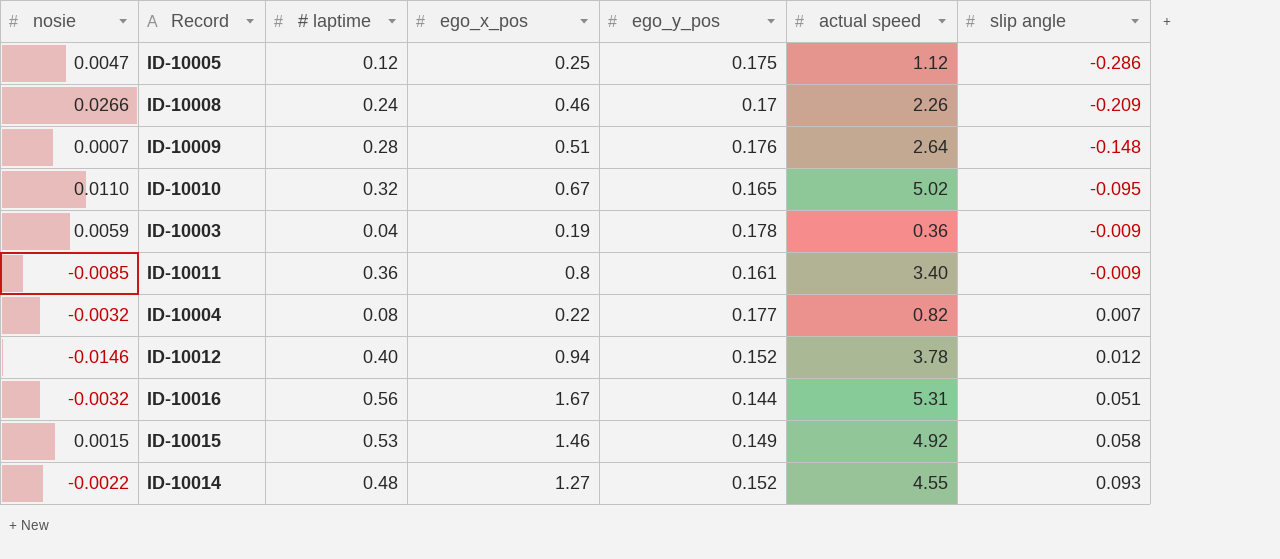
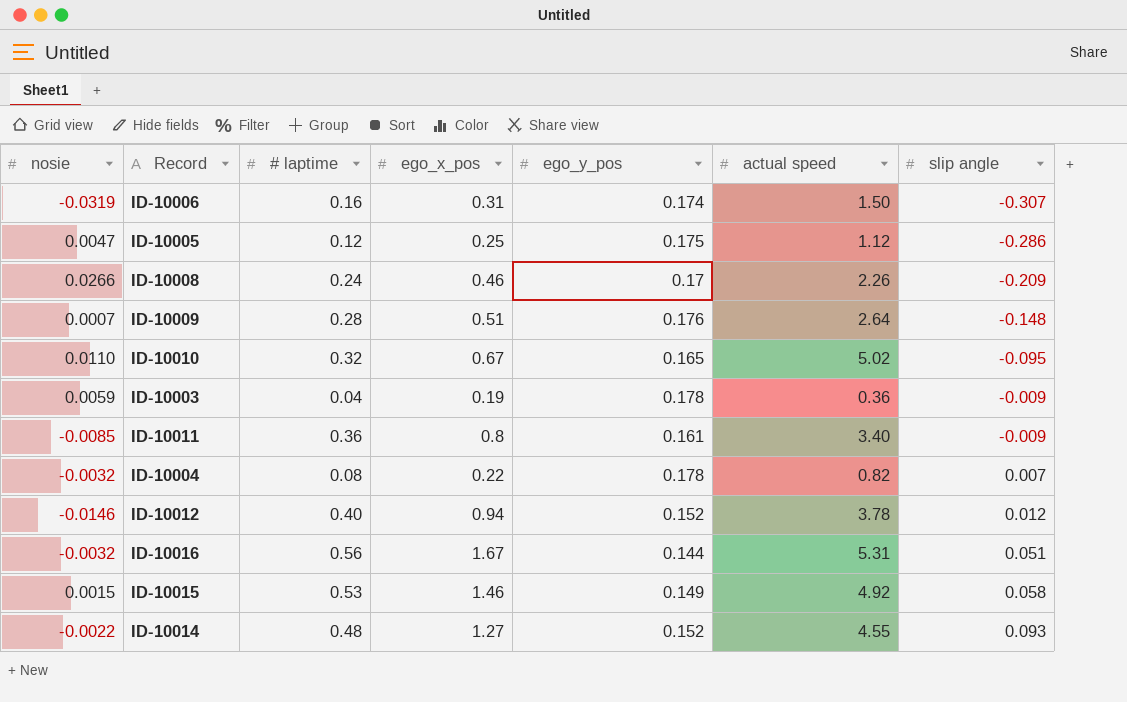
row ID-10006: none -> -0.0319 | 0.16 | 0.31 | 0.174 | 1.50 | -0.307
ID-10004 | ego_y_pos: 0.177 -> 0.178

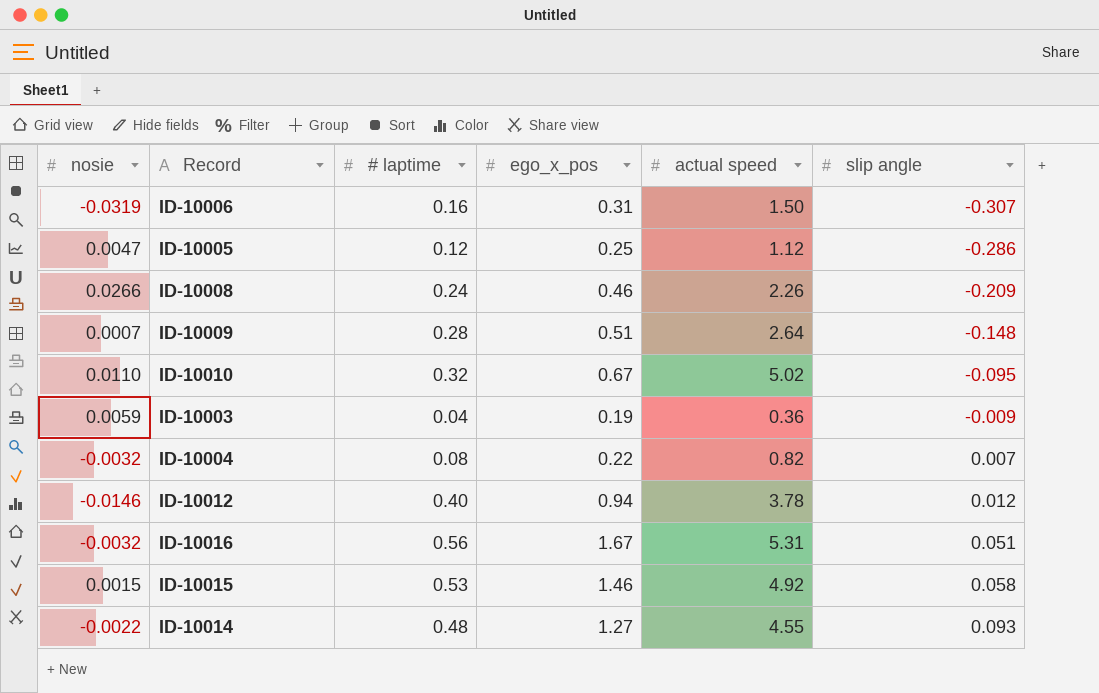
column ego_y_pos | position: 5 -> none
row ID-10011: -0.0085 | 0.36 | 0.8 | 0.161 | 3.40 | -0.009 -> none

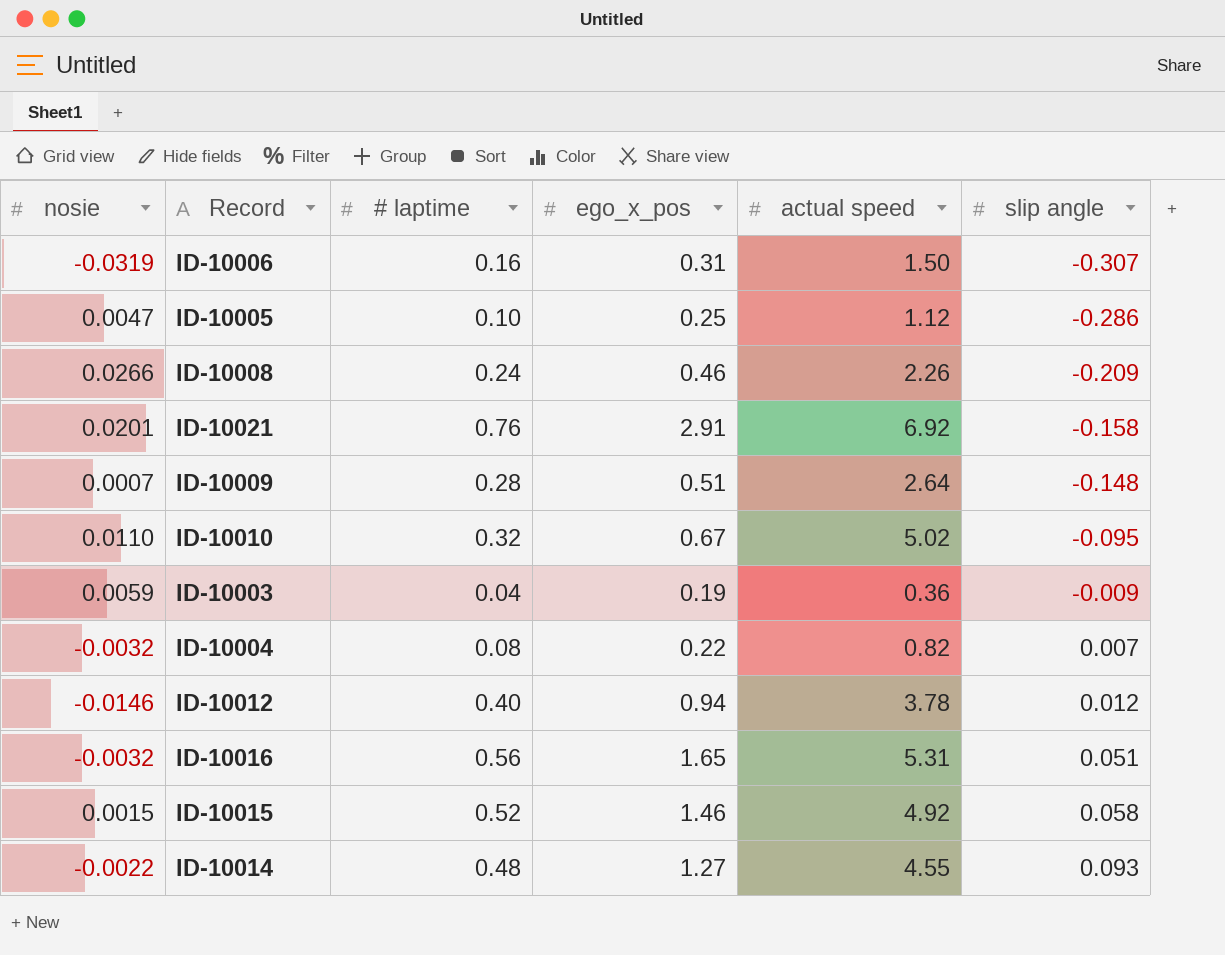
ID-10005 | # laptime: 0.12 -> 0.10
row ID-10021: none -> 0.0201 | 0.76 | 2.91 | 6.92 | -0.158
ID-10016 | ego_x_pos: 1.67 -> 1.65
ID-10015 | # laptime: 0.53 -> 0.52

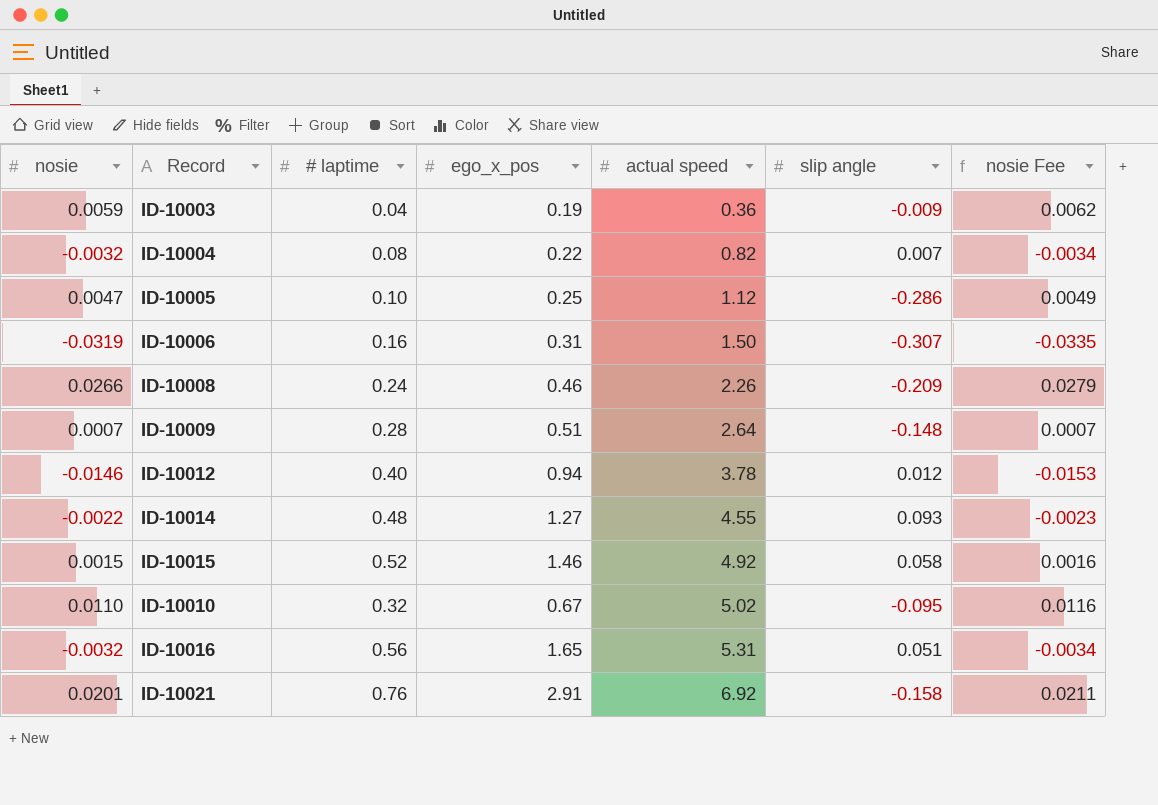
row order: slip angle ascending -> actual speed ascending
column nosie Fee | formula: none -> [nosie] * 1.05

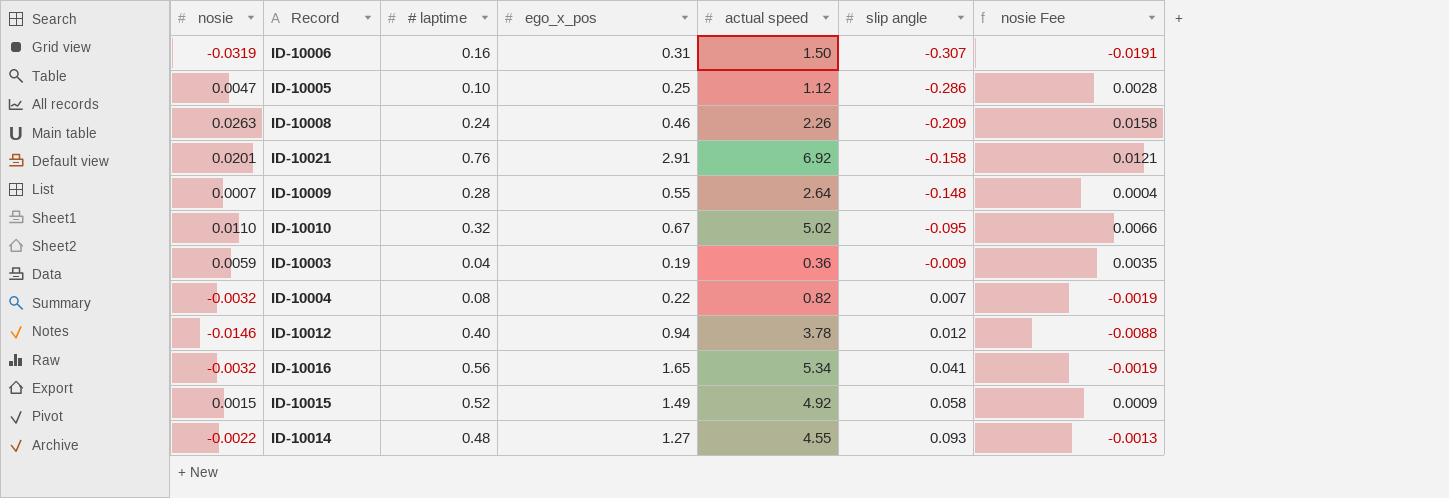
row order: actual speed ascending -> slip angle ascending
column nosie Fee | formula: [nosie] * 1.05 -> [nosie] * 0.6
ID-10008 | nosie: 0.0266 -> 0.0263
ID-10009 | ego_x_pos: 0.51 -> 0.55
ID-10016 | actual speed: 5.31 -> 5.34
ID-10016 | slip angle: 0.051 -> 0.041
ID-10015 | ego_x_pos: 1.46 -> 1.49

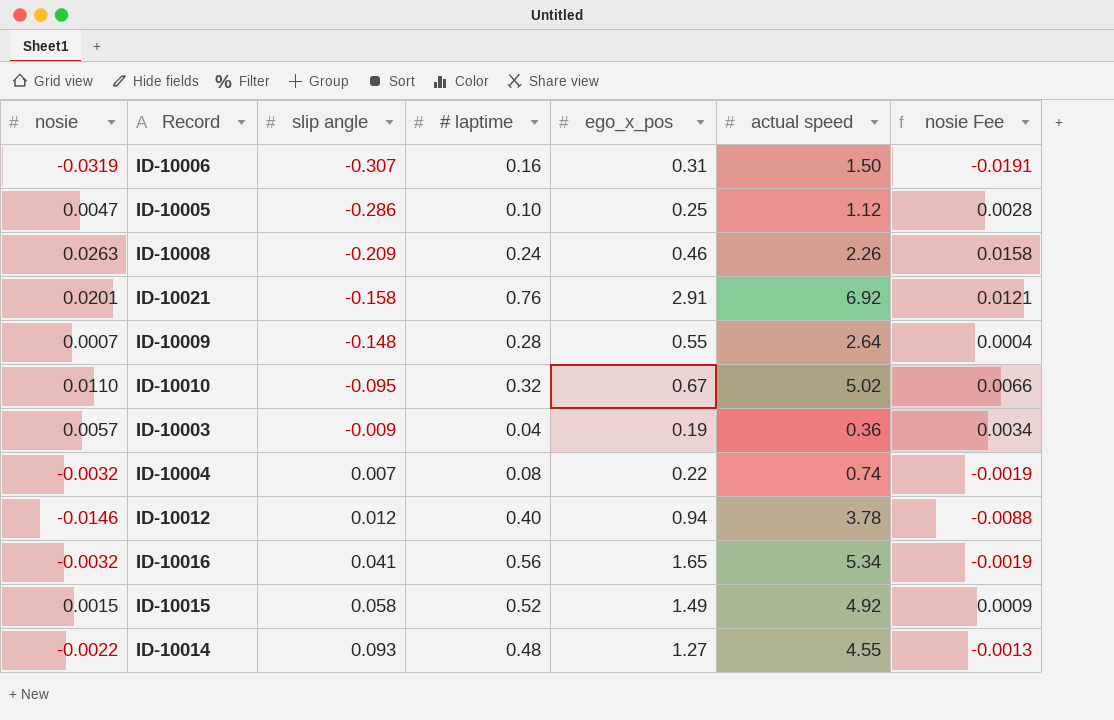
column slip angle | position: 6 -> 3
ID-10003 | nosie: 0.0059 -> 0.0057
ID-10003 | nosie Fee: 0.0035 -> 0.0034
ID-10004 | actual speed: 0.82 -> 0.74

